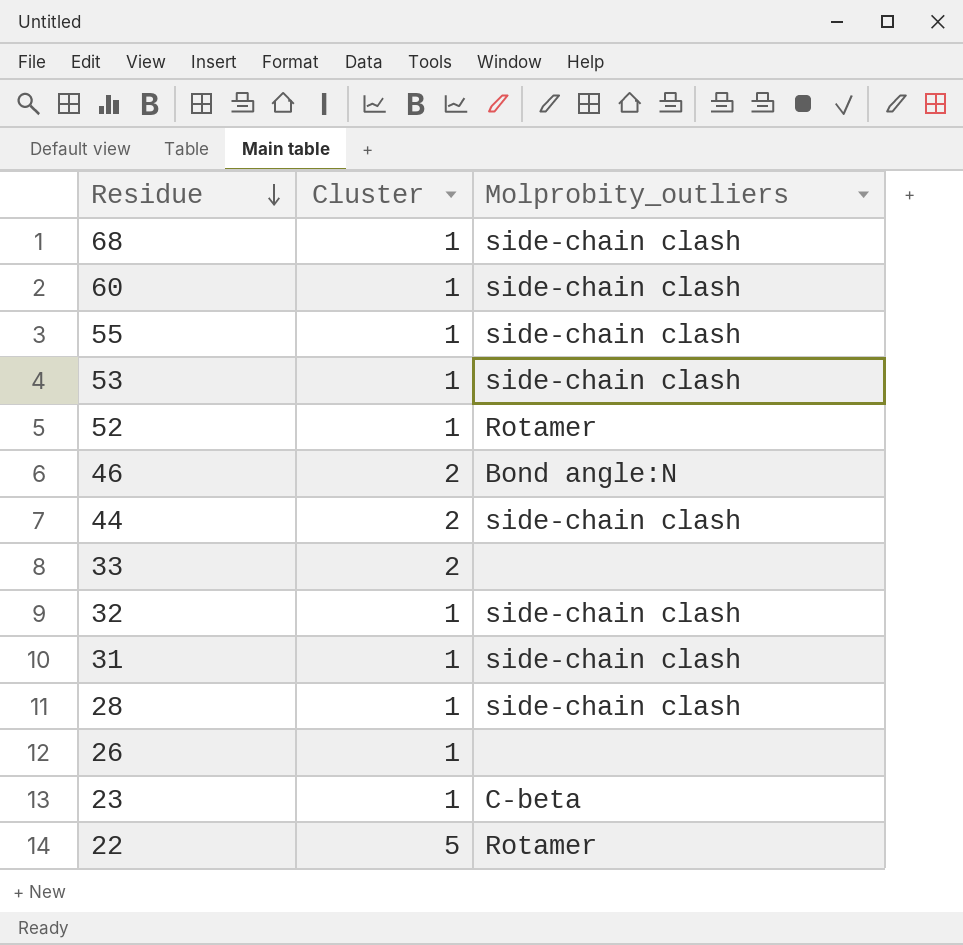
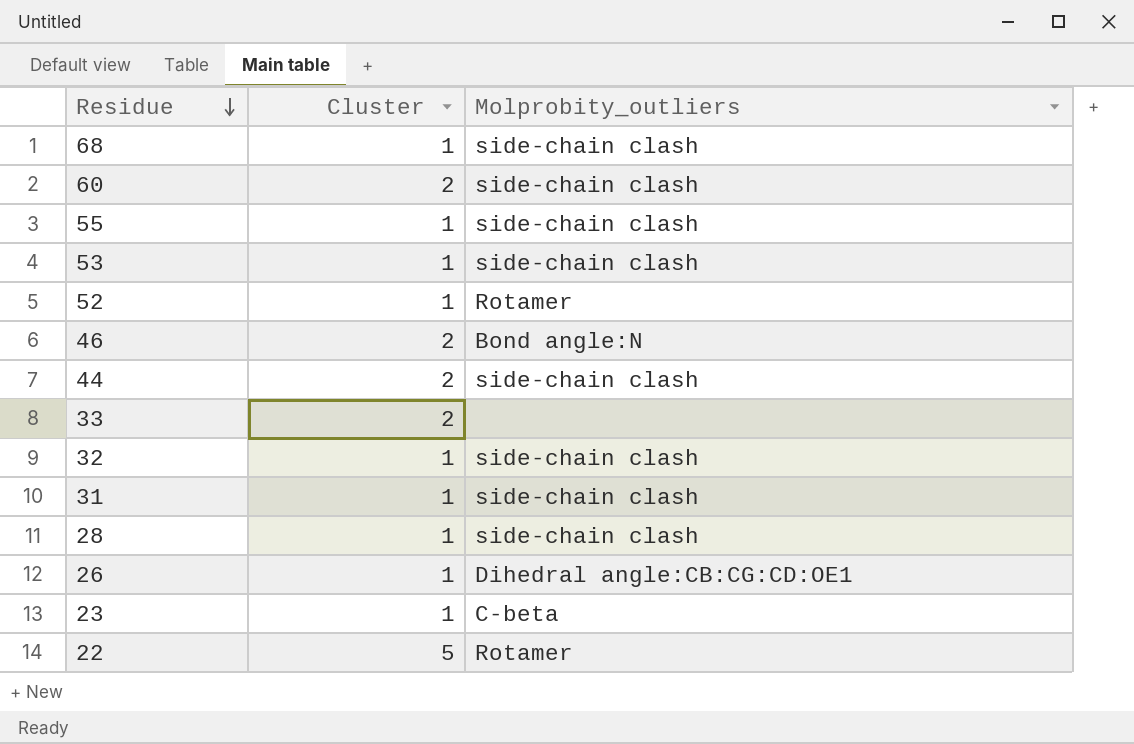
60 | Cluster: 1 -> 2
26 | Molprobity_outliers: none -> Dihedral angle:CB:CG:CD:OE1

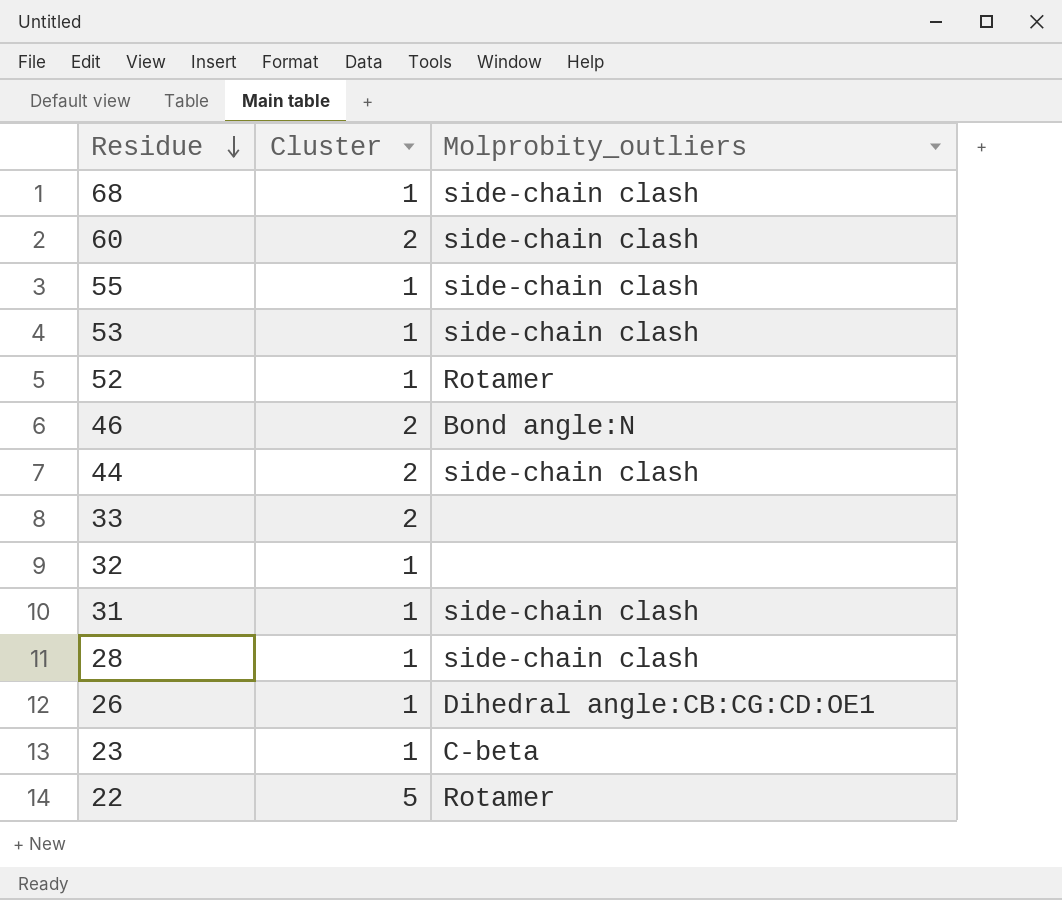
32 | Molprobity_outliers: side-chain clash -> none

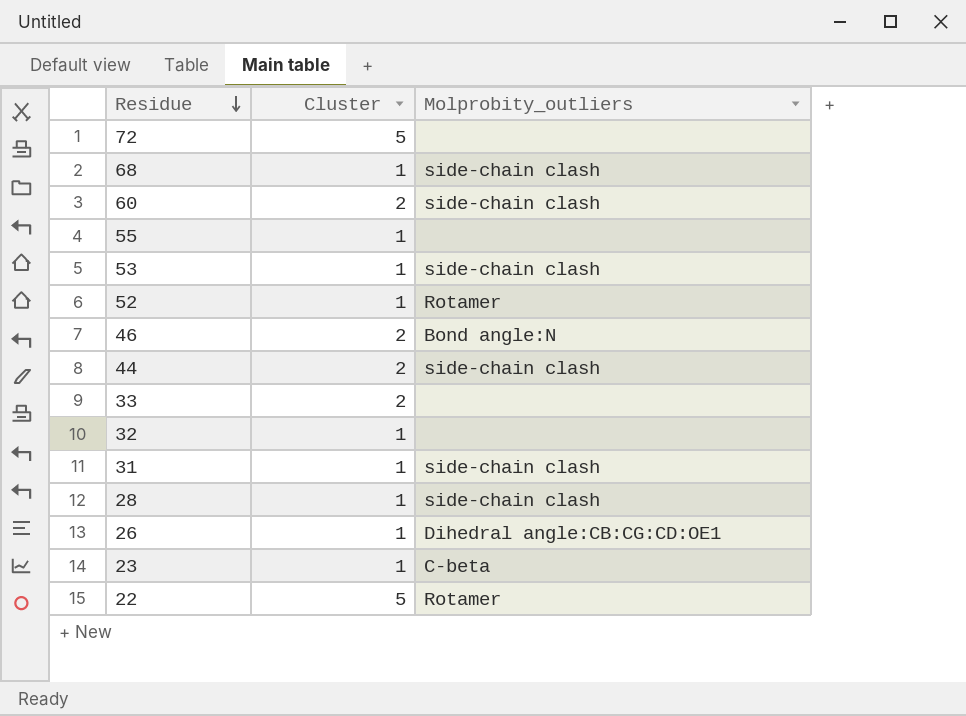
row 72: none -> 5 | none
55 | Molprobity_outliers: side-chain clash -> none

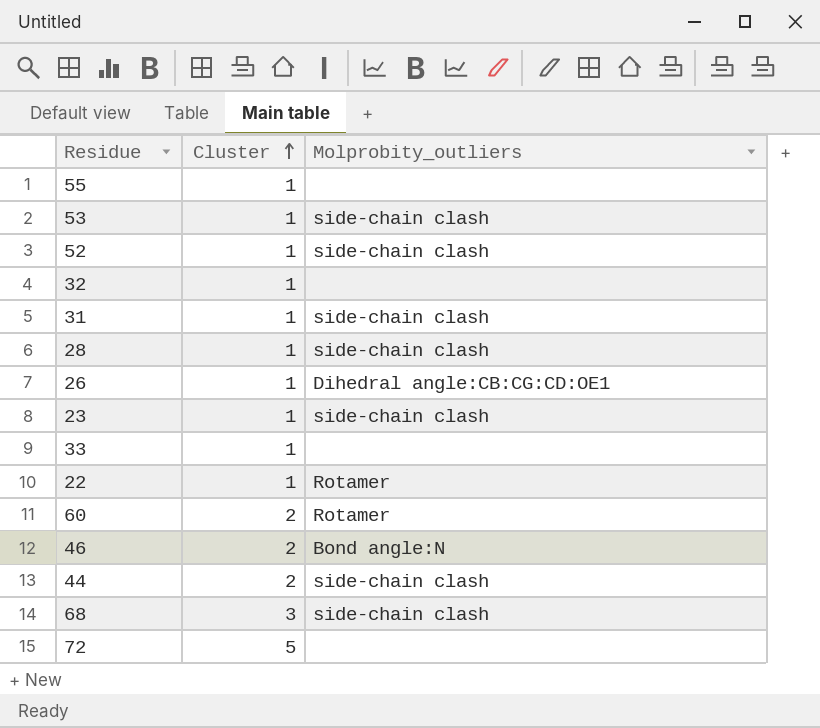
row order: Residue descending -> Cluster ascending
52 | Molprobity_outliers: Rotamer -> side-chain clash
23 | Molprobity_outliers: C-beta -> side-chain clash
33 | Cluster: 2 -> 1
22 | Cluster: 5 -> 1
60 | Molprobity_outliers: side-chain clash -> Rotamer
68 | Cluster: 1 -> 3

